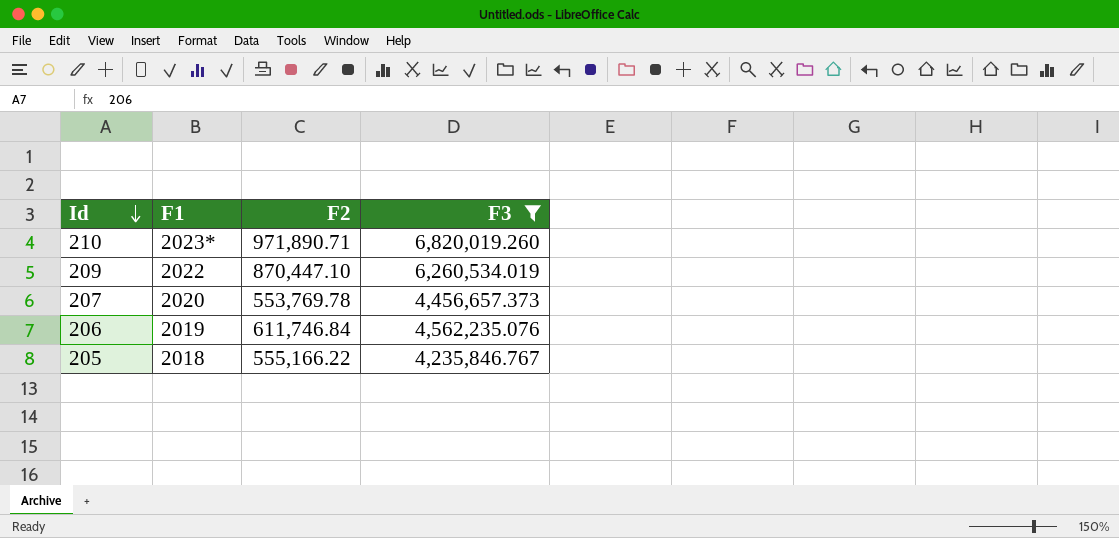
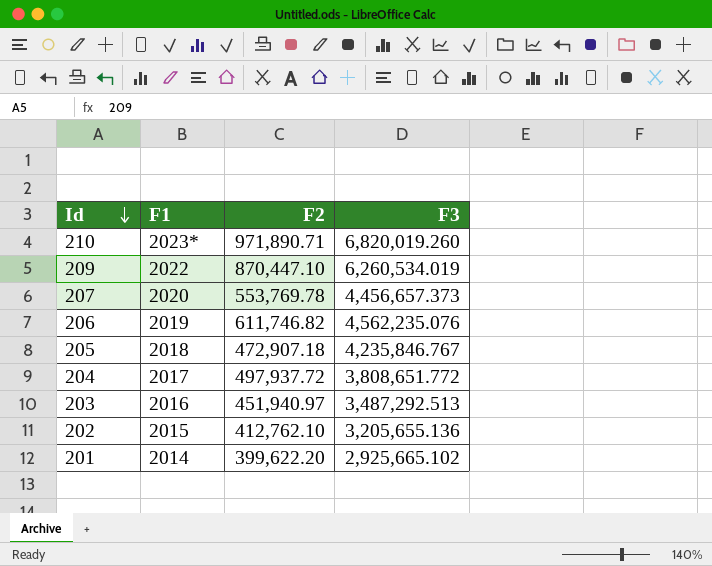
filter: F3 >= 4,235,846.767 -> none
206 | F2: 611,746.84 -> 611,746.82
205 | F2: 555,166.22 -> 472,907.18

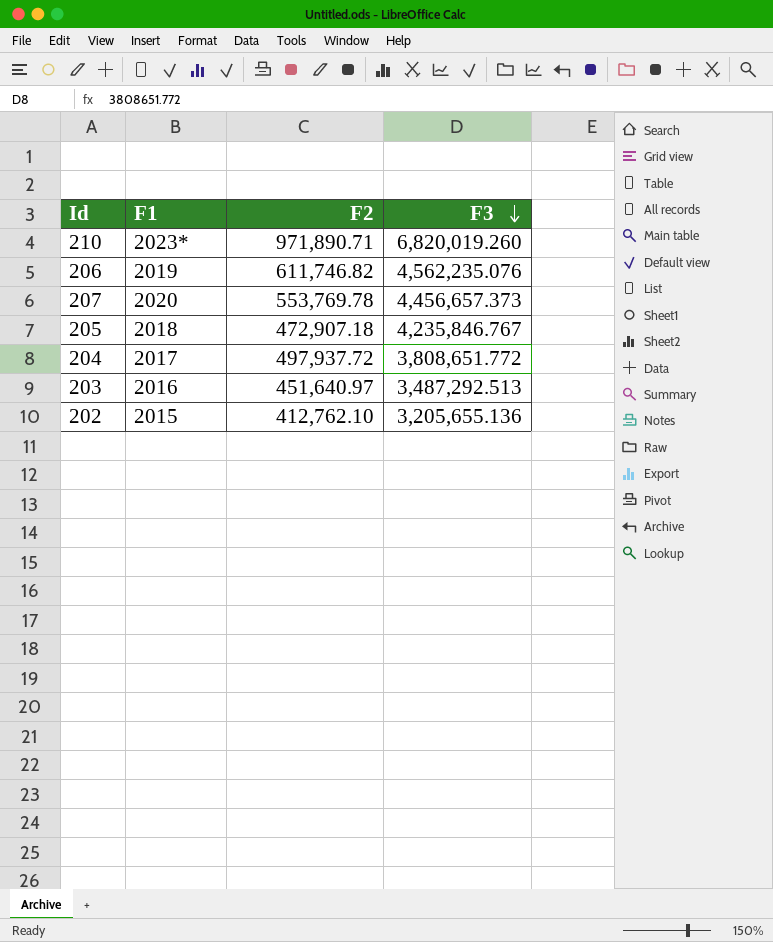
row order: Id descending -> F3 descending
row 209: 2022 | 870,447.10 | 6,260,534.019 -> none
row 201: 2014 | 399,622.20 | 2,925,665.102 -> none
203 | F2: 451,940.97 -> 451,640.97

